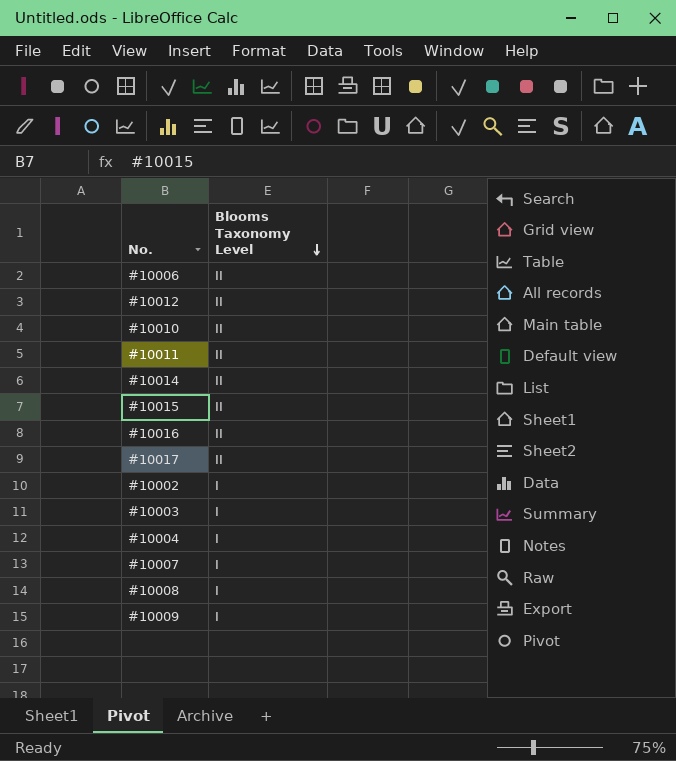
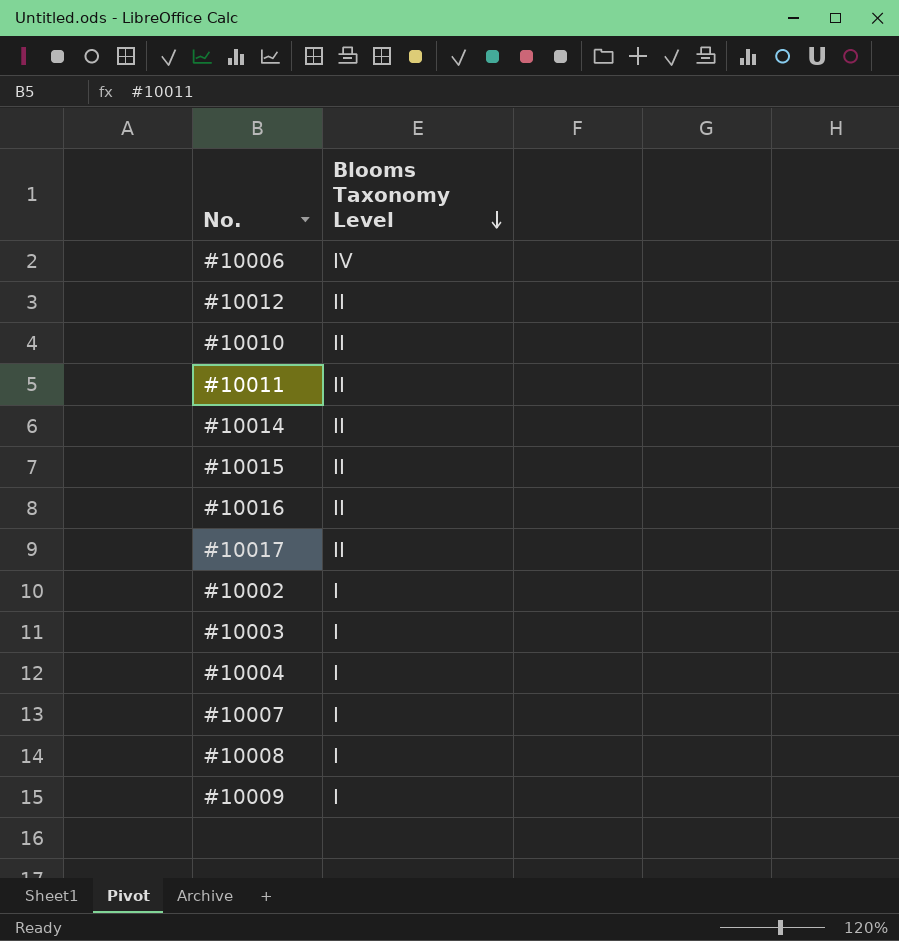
#10006 | Blooms Taxonomy Level: II -> IV

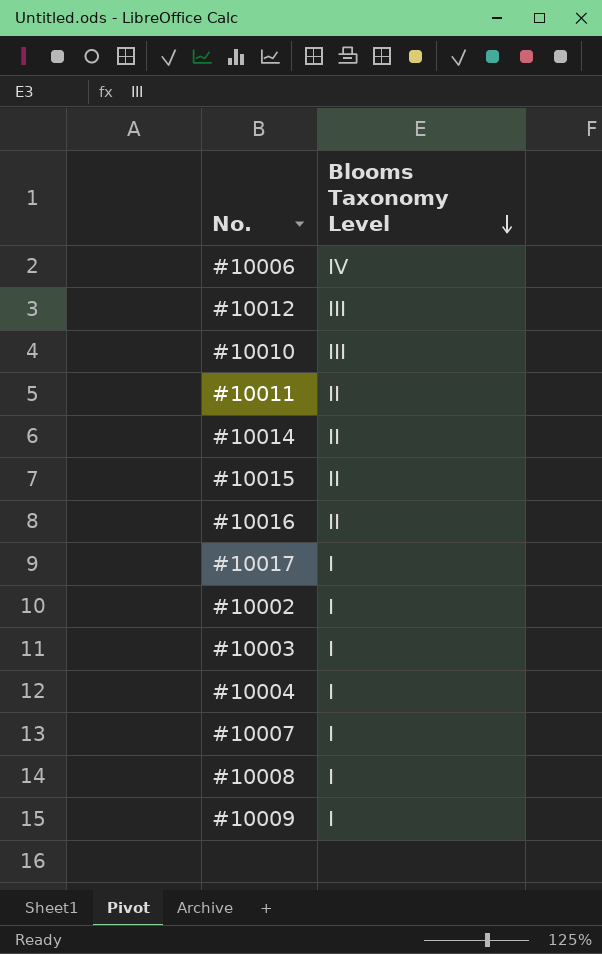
#10012 | Blooms Taxonomy Level: II -> III
#10010 | Blooms Taxonomy Level: II -> III
#10017 | Blooms Taxonomy Level: II -> I

